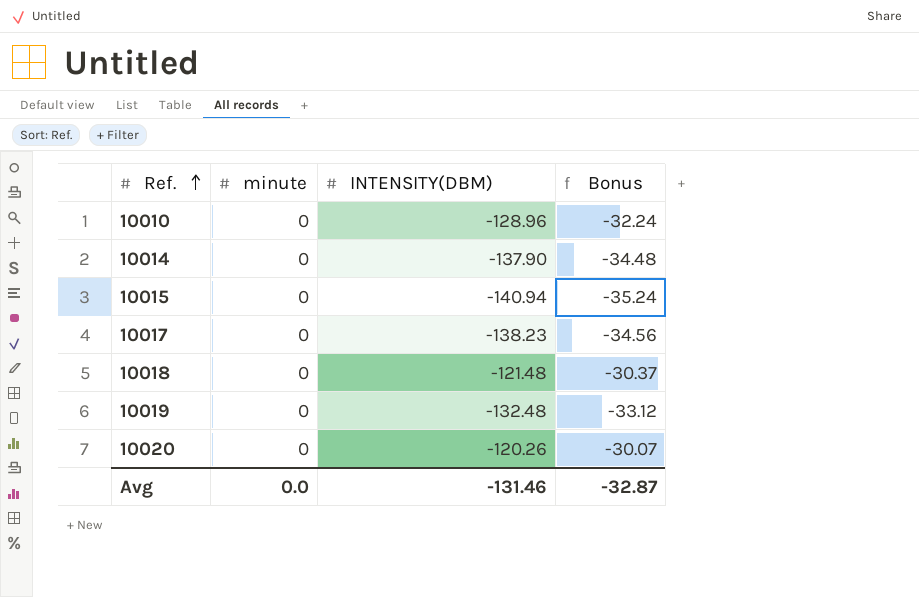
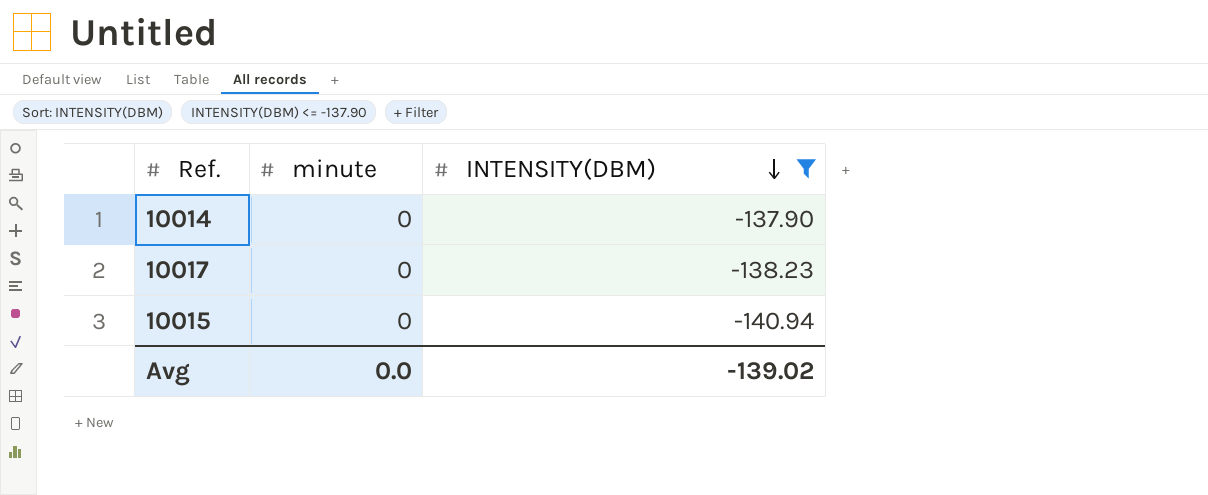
filter: none -> INTENSITY(DBM) <= -137.90
row order: Ref. ascending -> INTENSITY(DBM) descending
column Bonus | formula: [INTENSITY(DBM)] * 0.25 -> none
Avg | INTENSITY(DBM): -131.46 -> -139.02

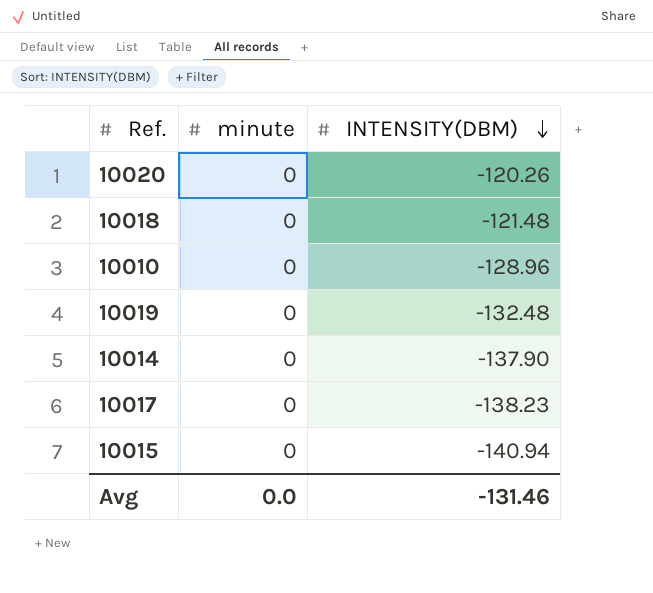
filter: INTENSITY(DBM) <= -137.90 -> none
Avg | INTENSITY(DBM): -139.02 -> -131.46

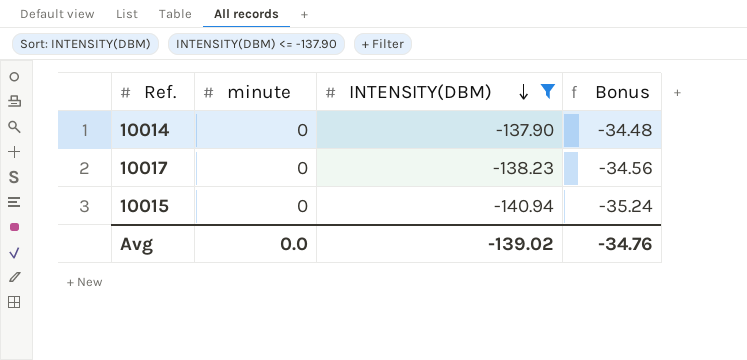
filter: none -> INTENSITY(DBM) <= -137.90
column Bonus | formula: none -> [INTENSITY(DBM)] * 0.25
Avg | INTENSITY(DBM): -131.46 -> -139.02

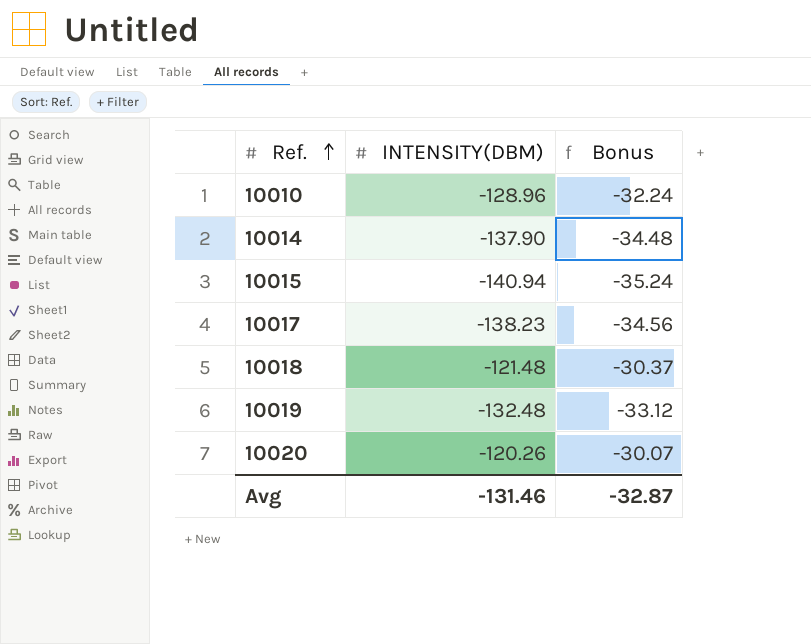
filter: INTENSITY(DBM) <= -137.90 -> none
row order: INTENSITY(DBM) descending -> Ref. ascending
column minute | position: 2 -> none
Avg | INTENSITY(DBM): -139.02 -> -131.46
Avg | Bonus: -34.76 -> -32.87

